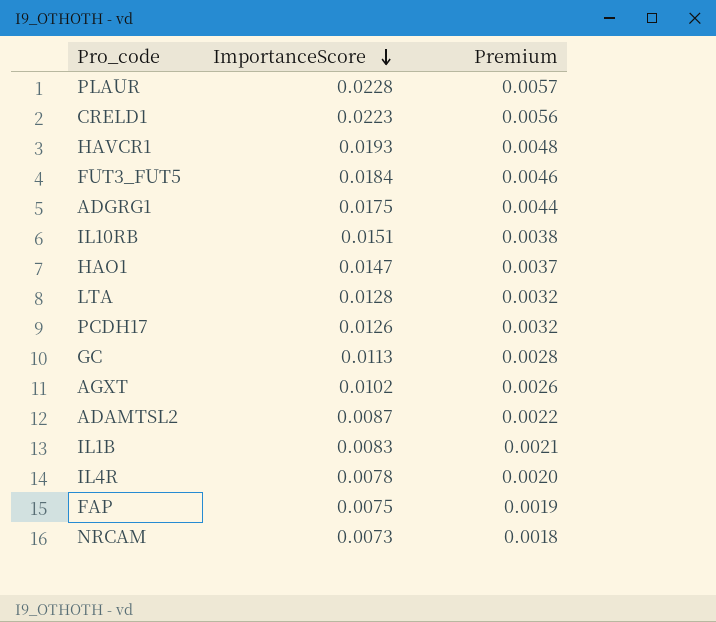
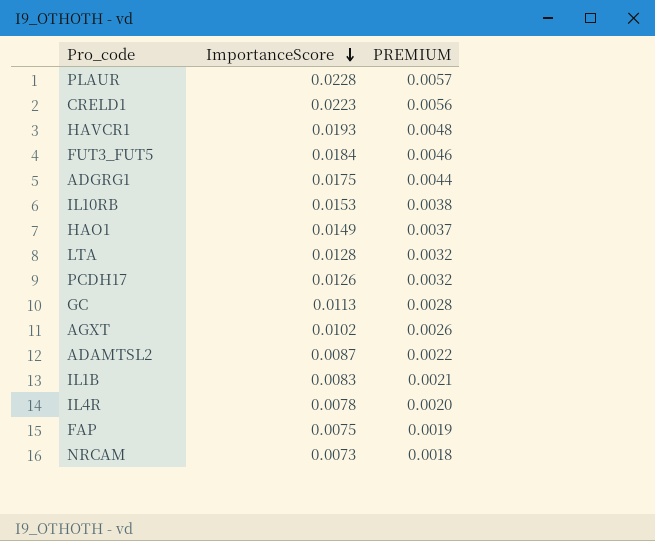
column name: Premium -> PREMIUM
IL10RB | ImportanceScore: 0.0151 -> 0.0153
HAO1 | ImportanceScore: 0.0147 -> 0.0149

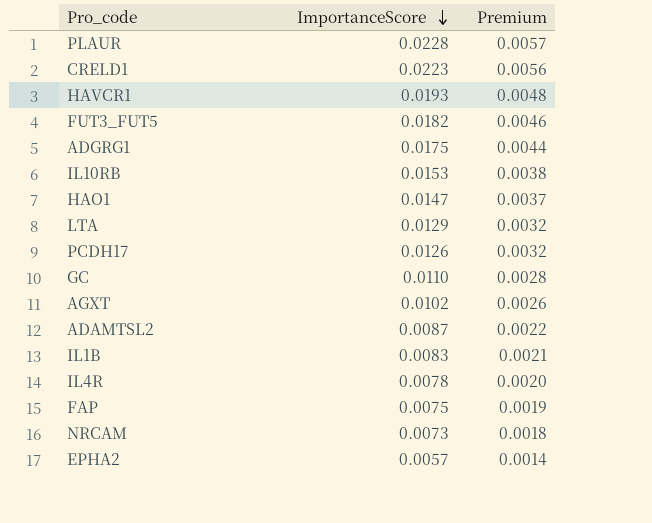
column name: PREMIUM -> Premium
FUT3_FUT5 | ImportanceScore: 0.0184 -> 0.0182
HAO1 | ImportanceScore: 0.0149 -> 0.0147
LTA | ImportanceScore: 0.0128 -> 0.0129
GC | ImportanceScore: 0.0113 -> 0.0110
row EPHA2: none -> 0.0057 | 0.0014

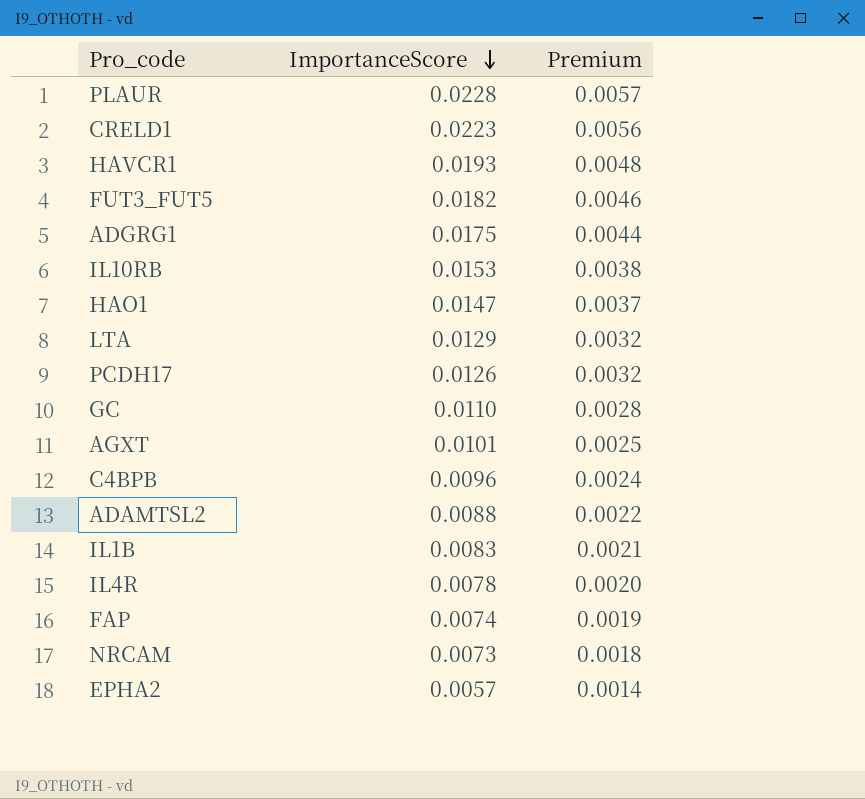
AGXT | ImportanceScore: 0.0102 -> 0.0101
AGXT | Premium: 0.0026 -> 0.0025
row C4BPB: none -> 0.0096 | 0.0024
ADAMTSL2 | ImportanceScore: 0.0087 -> 0.0088
FAP | ImportanceScore: 0.0075 -> 0.0074

